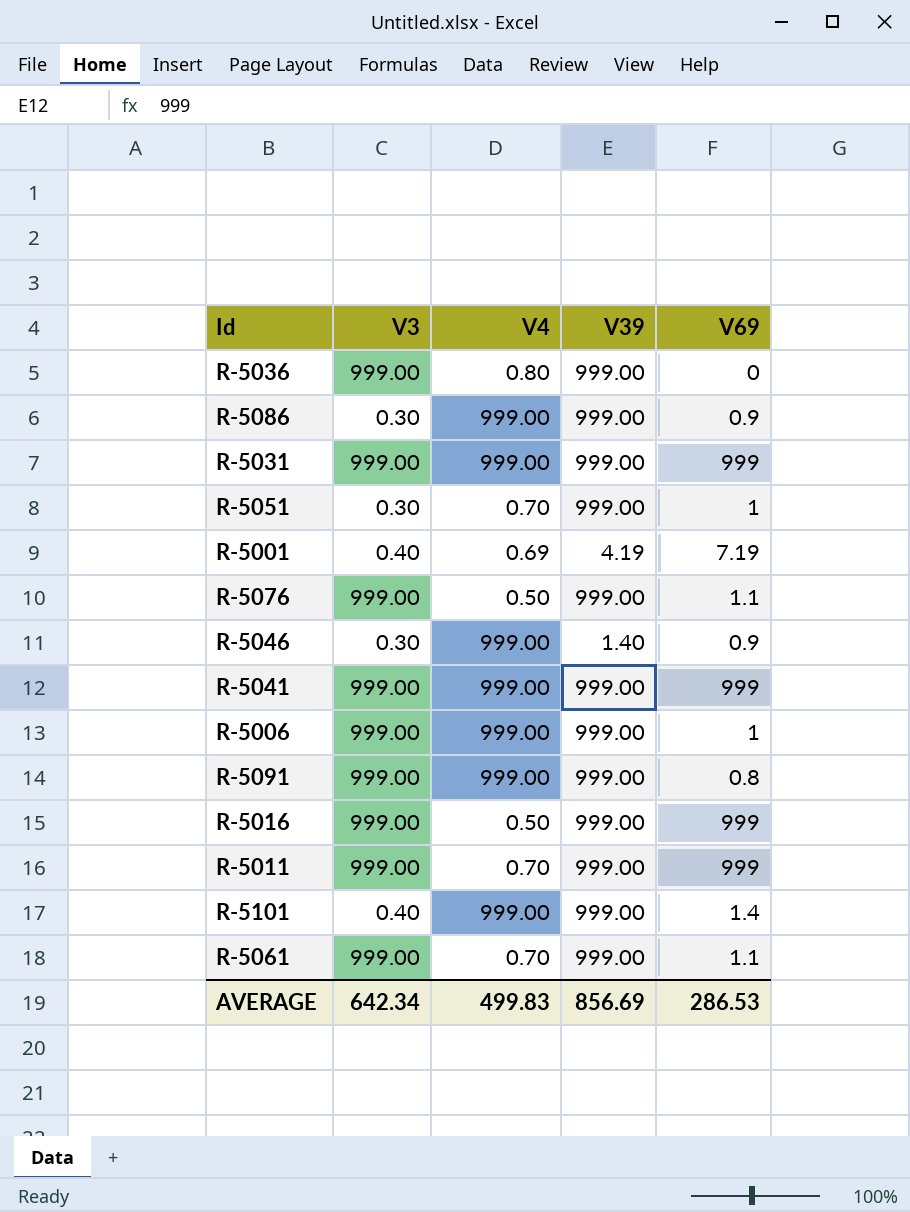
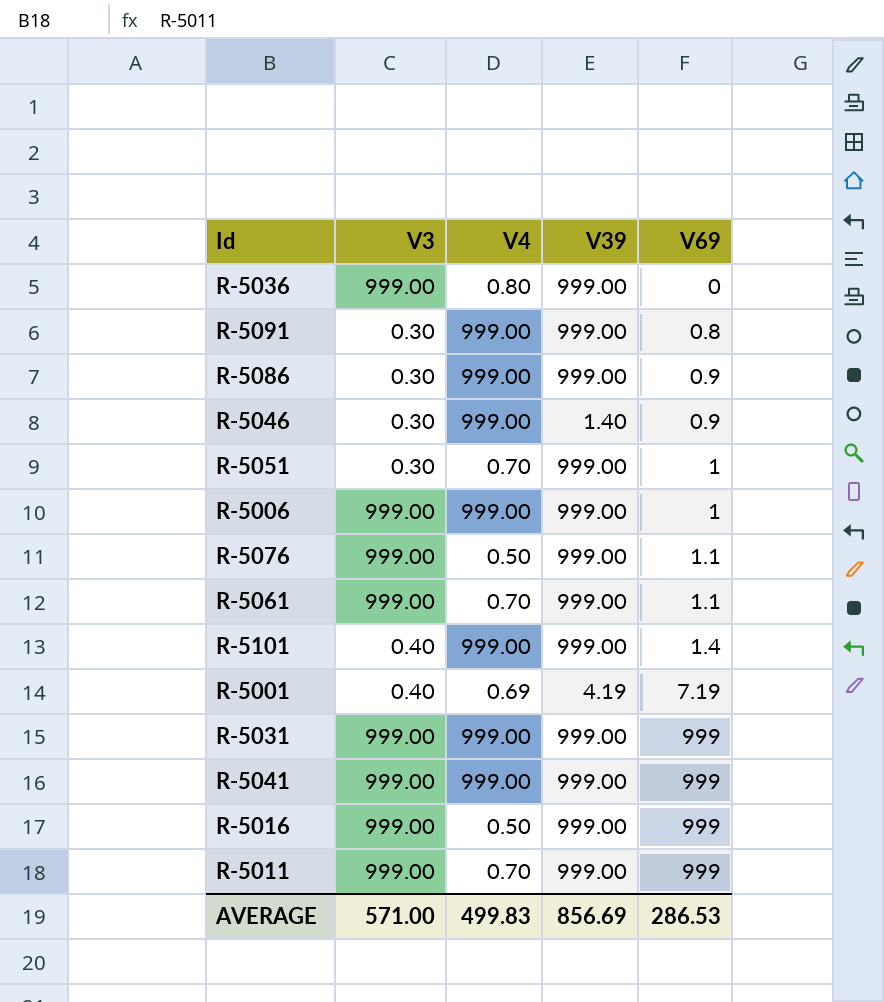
row order: none -> V69 ascending
R-5091 | V3: 999.00 -> 0.30
AVERAGE | V3: 642.34 -> 571.00

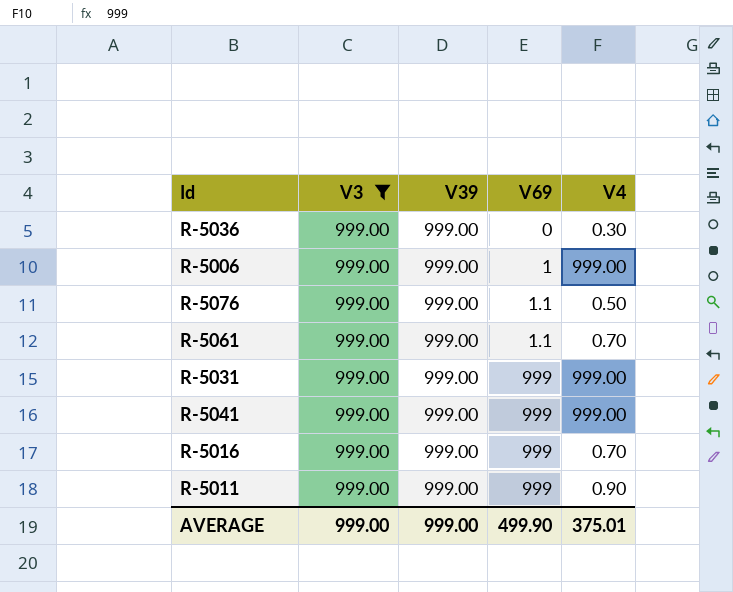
filter: none -> V3 = 999.00
column V4 | position: 3 -> 5
R-5036 | V4: 0.80 -> 0.30
R-5016 | V4: 0.50 -> 0.70
R-5011 | V4: 0.70 -> 0.90
AVERAGE | V3: 571.00 -> 999.00
AVERAGE | V39: 856.69 -> 999.00
AVERAGE | V69: 286.53 -> 499.90
AVERAGE | V4: 499.83 -> 375.01

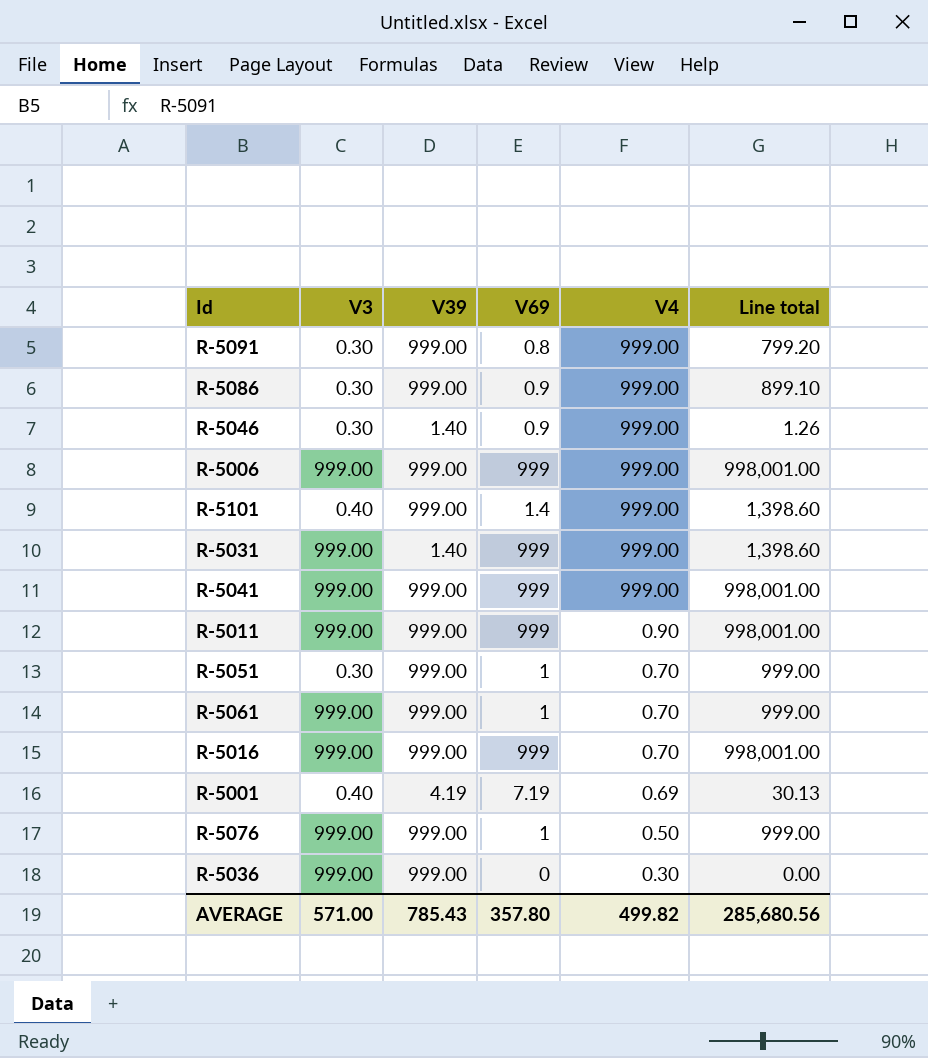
filter: V3 = 999.00 -> none
row order: V69 ascending -> V4 descending
column Line total | formula: none -> [V39] * [V69]
R-5006 | V69: 1 -> 999
R-5031 | V39: 999.00 -> 1.40
R-5061 | V69: 1.1 -> 1
R-5076 | V69: 1.1 -> 1
AVERAGE | V3: 999.00 -> 571.00
AVERAGE | V39: 999.00 -> 785.43
AVERAGE | V69: 499.90 -> 357.80
AVERAGE | V4: 375.01 -> 499.82

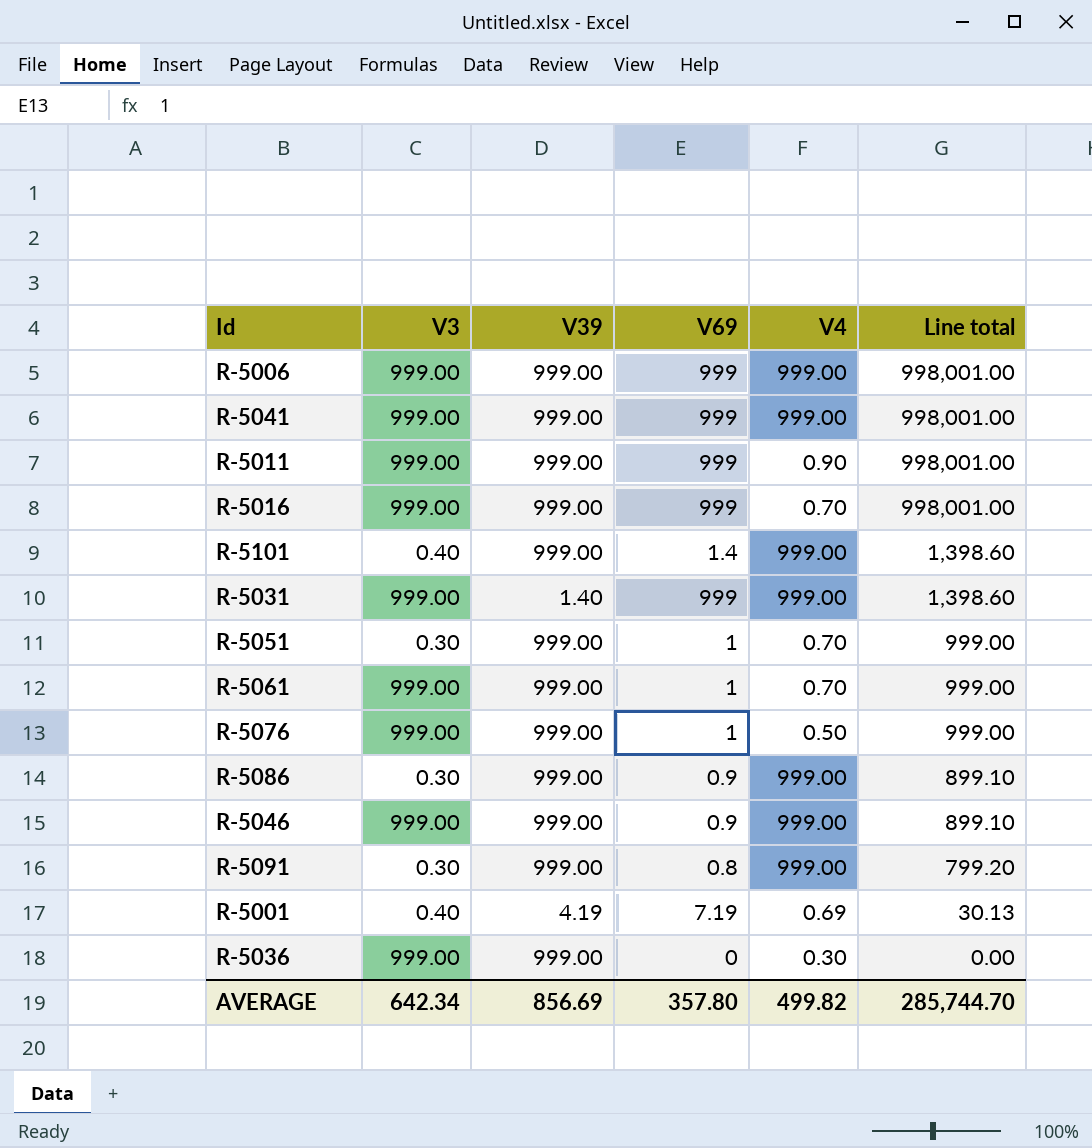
row order: V4 descending -> Line total descending
R-5046 | V3: 0.30 -> 999.00
R-5046 | V39: 1.40 -> 999.00
R-5046 | Line total: 1.26 -> 899.10
AVERAGE | V3: 571.00 -> 642.34
AVERAGE | V39: 785.43 -> 856.69
AVERAGE | Line total: 285,680.56 -> 285,744.70

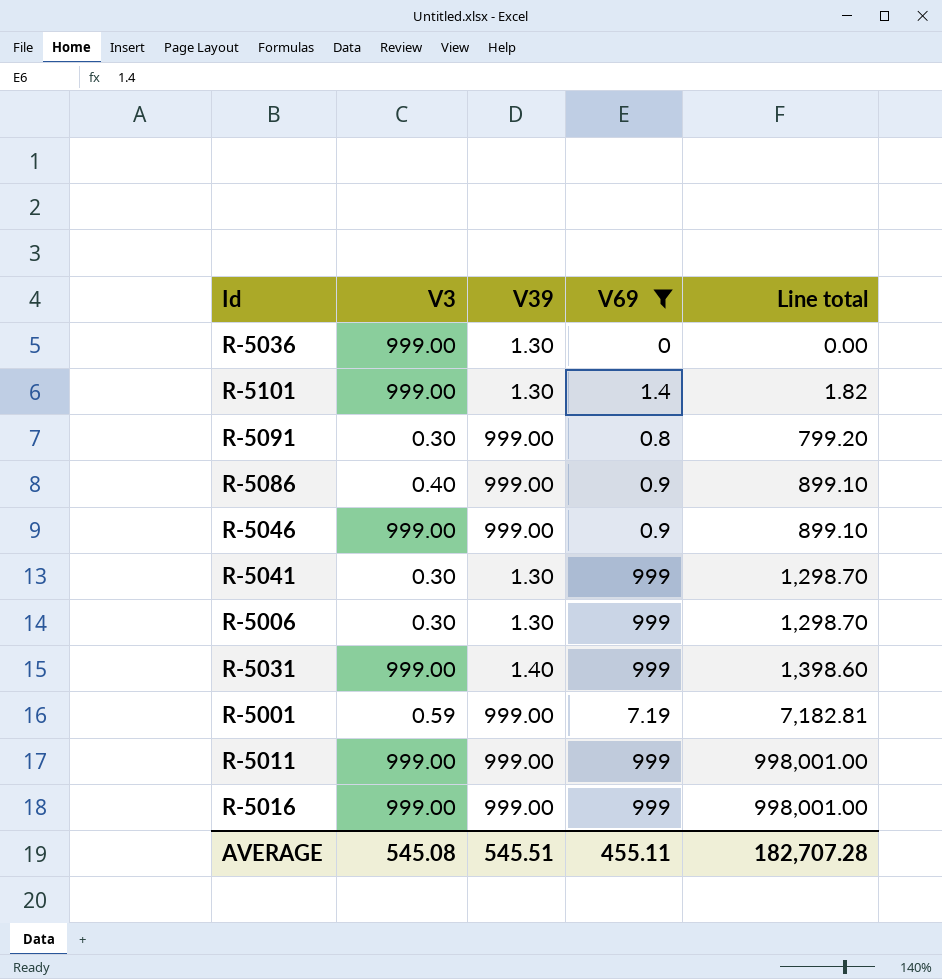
filter: none -> V69 != 1
row order: Line total descending -> Line total ascending
column V4 | position: 5 -> none
R-5036 | V39: 999.00 -> 1.30
R-5101 | V3: 0.40 -> 999.00
R-5101 | V39: 999.00 -> 1.30
R-5101 | Line total: 1,398.60 -> 1.82
R-5086 | V3: 0.30 -> 0.40
R-5041 | V3: 999.00 -> 0.30
R-5041 | V39: 999.00 -> 1.30
R-5041 | Line total: 998,001.00 -> 1,298.70
R-5006 | V3: 999.00 -> 0.30
R-5006 | V39: 999.00 -> 1.30
R-5006 | Line total: 998,001.00 -> 1,298.70
R-5001 | V3: 0.40 -> 0.59
R-5001 | V39: 4.19 -> 999.00
R-5001 | Line total: 30.13 -> 7,182.81
AVERAGE | V3: 642.34 -> 545.08
AVERAGE | V39: 856.69 -> 545.51
AVERAGE | V69: 357.80 -> 455.11
AVERAGE | Line total: 285,744.70 -> 182,707.28

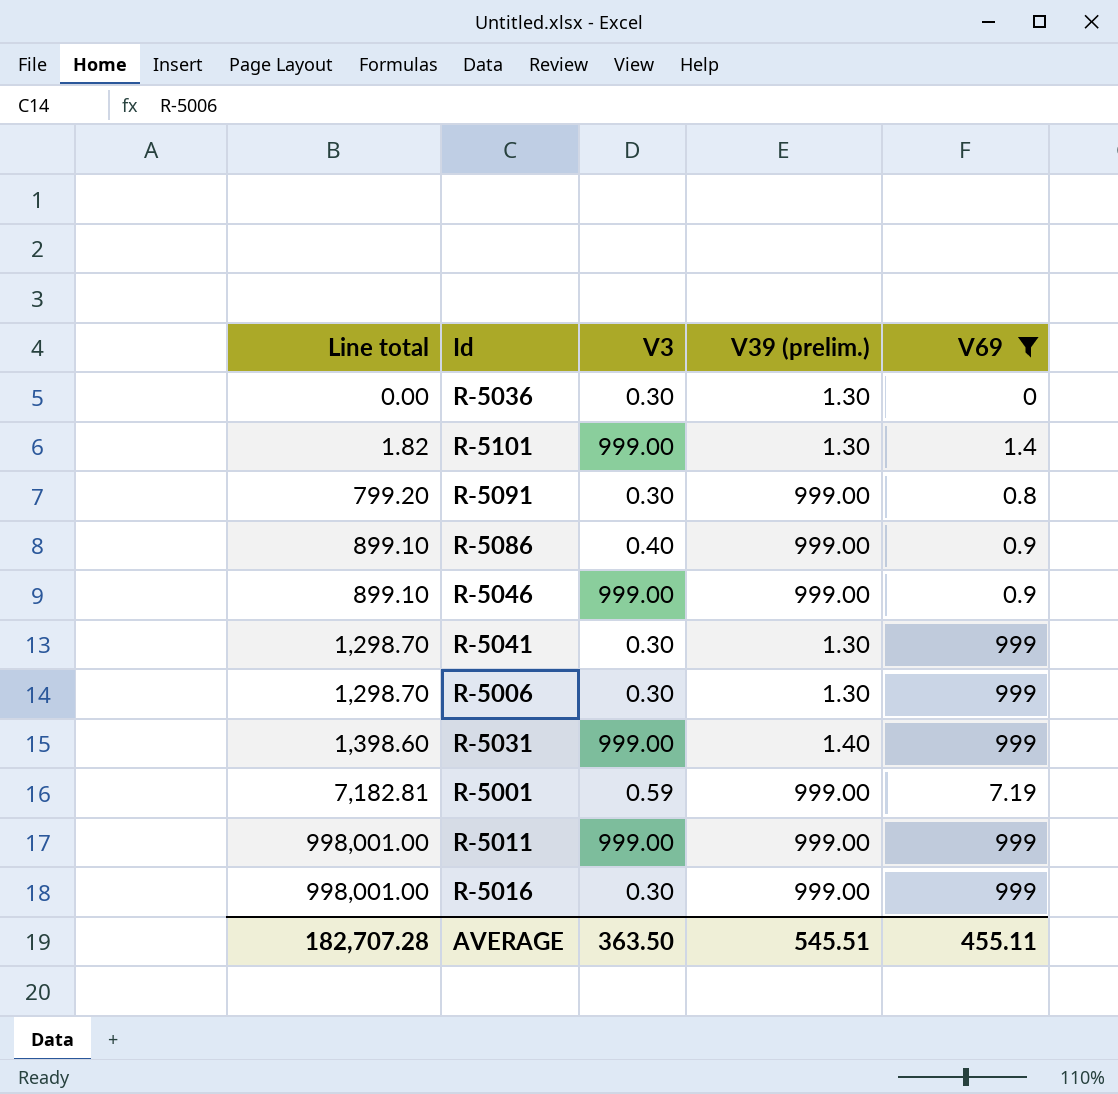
column Line total | position: 5 -> 1
column name: V39 -> V39 (prelim.)
R-5036 | V3: 999.00 -> 0.30
R-5016 | V3: 999.00 -> 0.30
AVERAGE | V3: 545.08 -> 363.50

